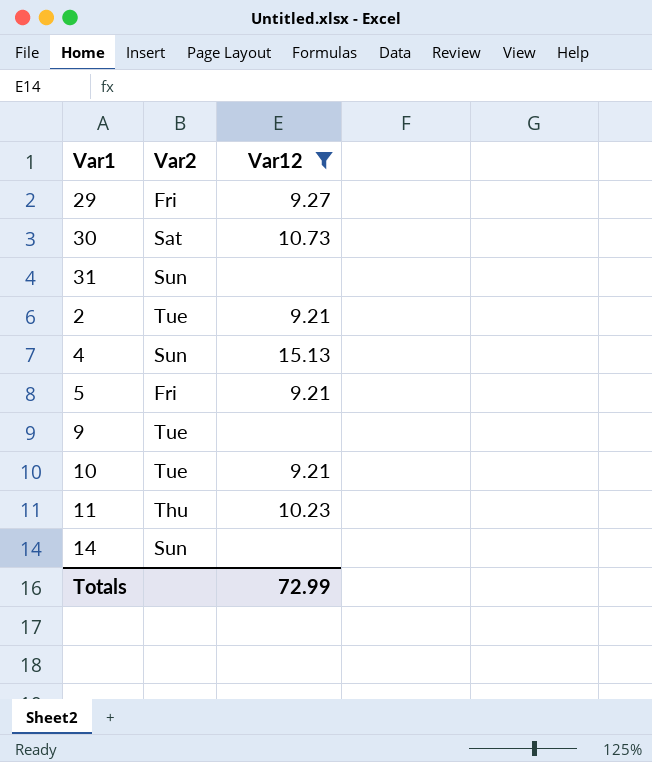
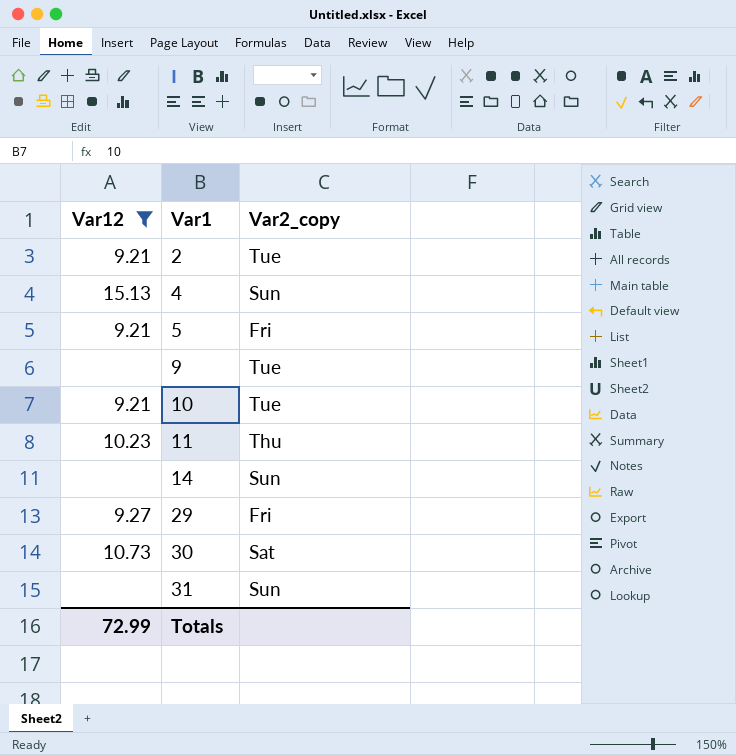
row order: none -> Var1 ascending
column Var12 | position: 3 -> 1
column name: Var2 -> Var2_copy

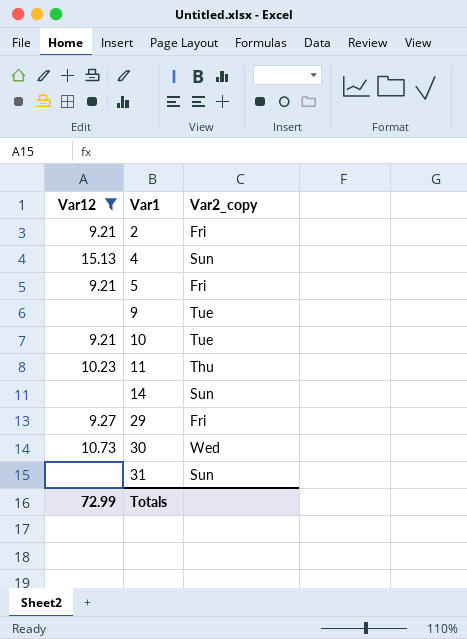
2 | Var2_copy: Tue -> Fri
30 | Var2_copy: Sat -> Wed

